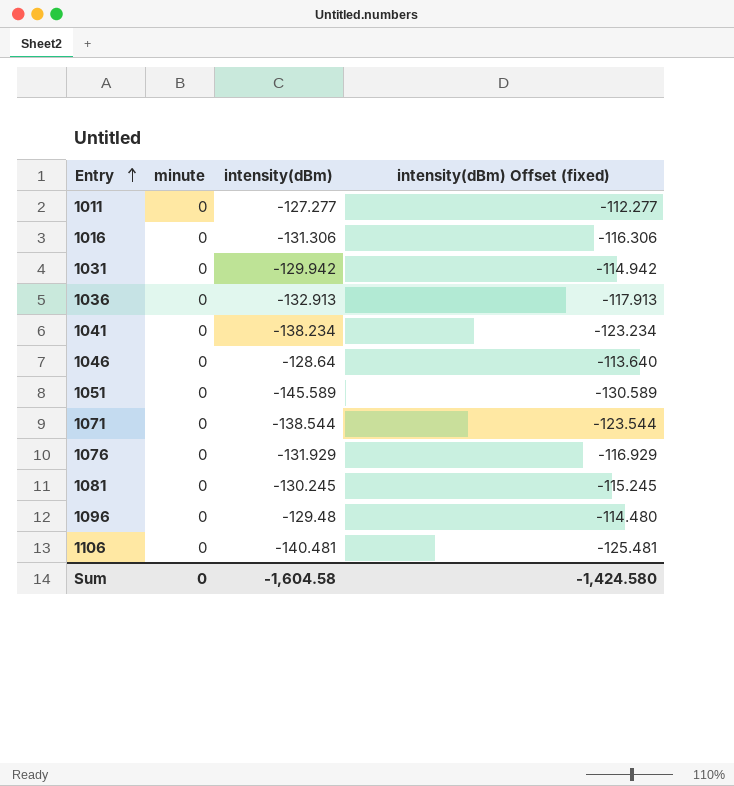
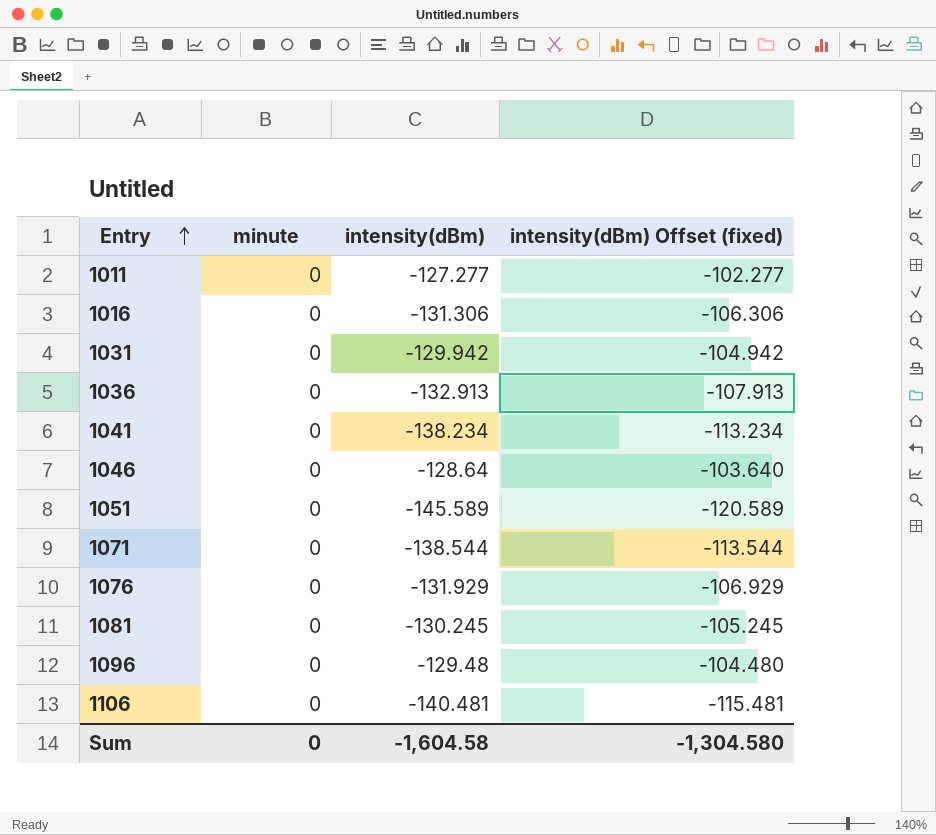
column intensity(dBm) Offset (fixed) | formula: [intensity(dBm)] + 15 -> [intensity(dBm)] + 25
Sum | intensity(dBm) Offset (fixed): -1,424.580 -> -1,304.580

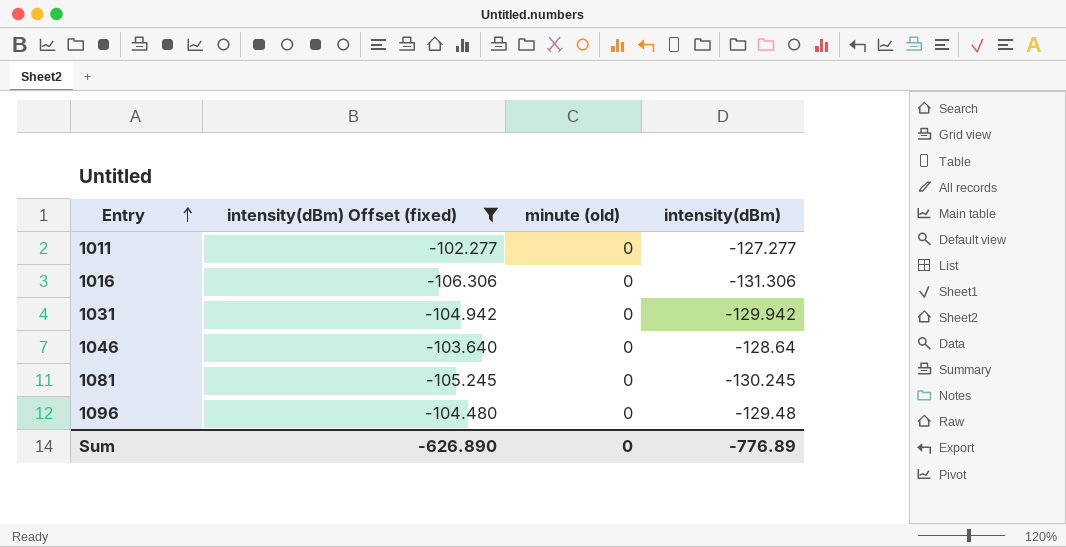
filter: none -> intensity(dBm) Offset (fixed) >= -106.306
column intensity(dBm) Offset (fixed) | position: 4 -> 2
column name: minute -> minute (old)
Sum | intensity(dBm) Offset (fixed): -1,304.580 -> -626.890
Sum | intensity(dBm): -1,604.58 -> -776.89

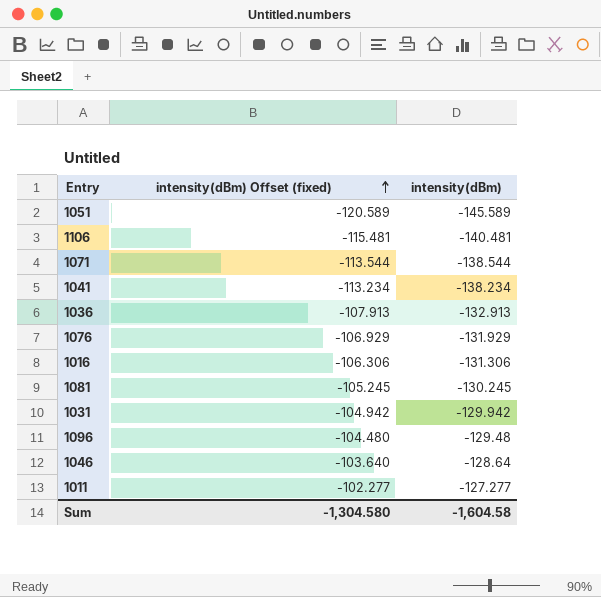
filter: intensity(dBm) Offset (fixed) >= -106.306 -> none
row order: Entry ascending -> intensity(dBm) Offset (fixed) ascending
column minute (old) | position: 3 -> none
Sum | intensity(dBm) Offset (fixed): -626.890 -> -1,304.580
Sum | intensity(dBm): -776.89 -> -1,604.58

